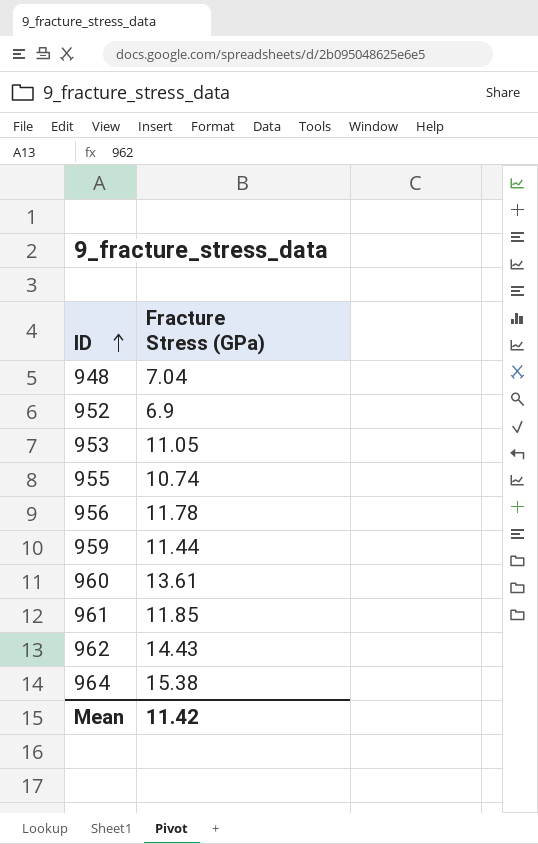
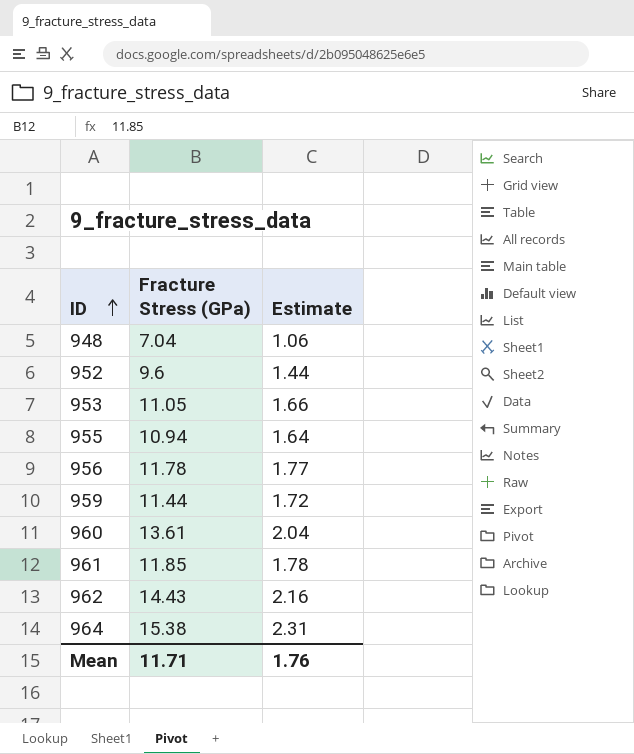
column Estimate | formula: none -> [Fracture Stress (GPa)] * 0.15
952 | Fracture Stress (GPa): 6.9 -> 9.6
955 | Fracture Stress (GPa): 10.74 -> 10.94
Mean | Fracture Stress (GPa): 11.42 -> 11.71

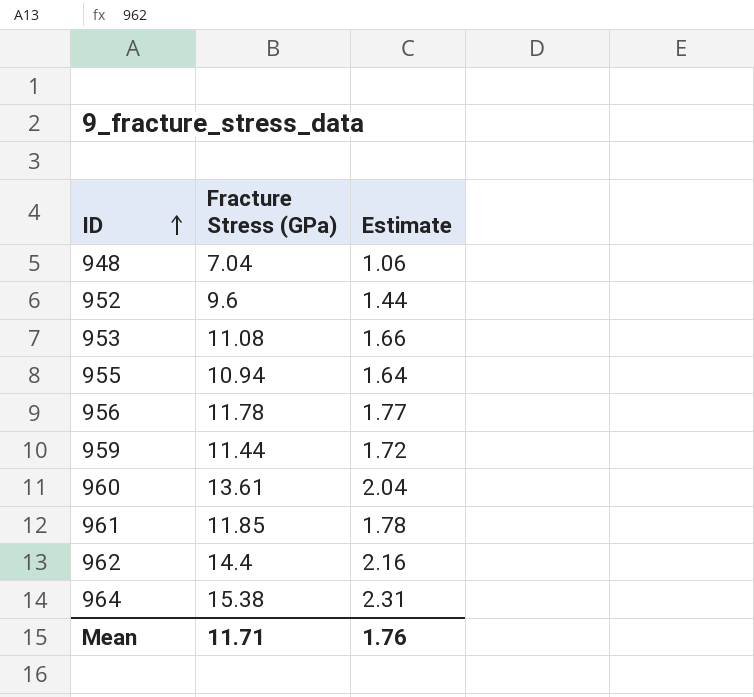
953 | Fracture Stress (GPa): 11.05 -> 11.08
962 | Fracture Stress (GPa): 14.43 -> 14.4

